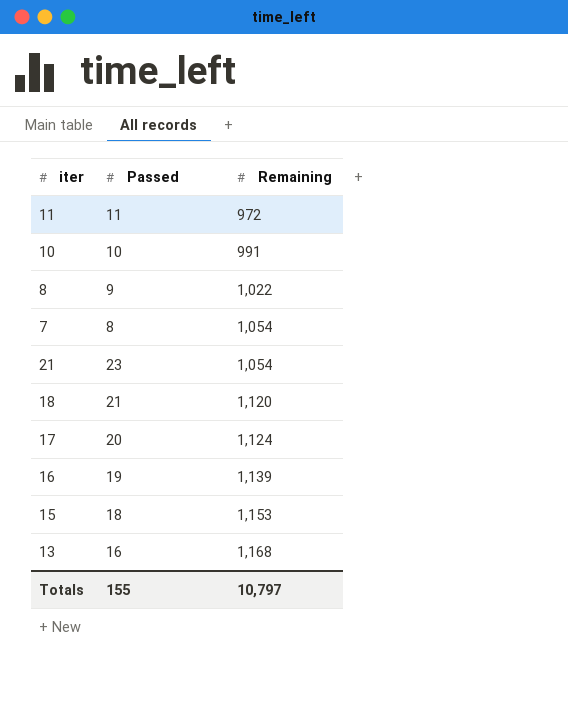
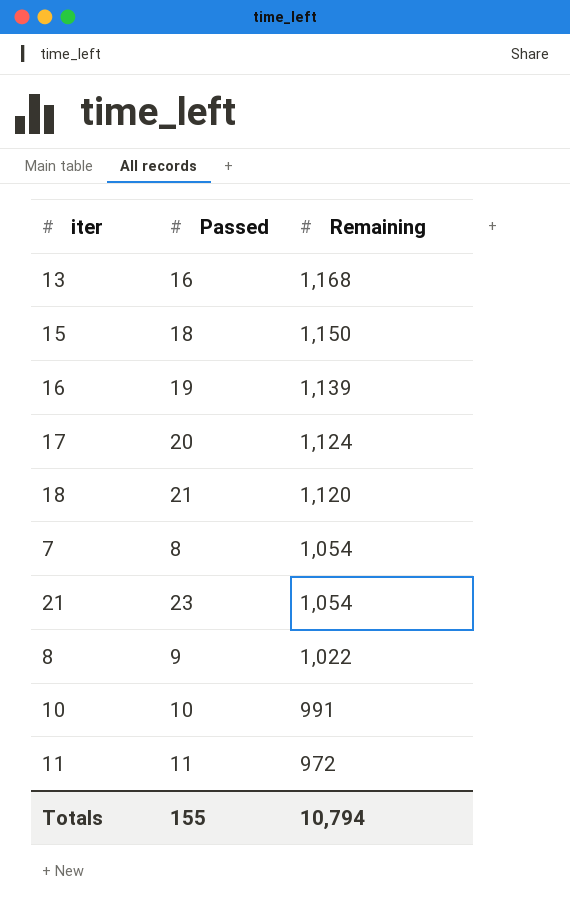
row order: Remaining ascending -> Remaining descending
15 | Remaining: 1,153 -> 1,150
Totals | Remaining: 10,797 -> 10,794

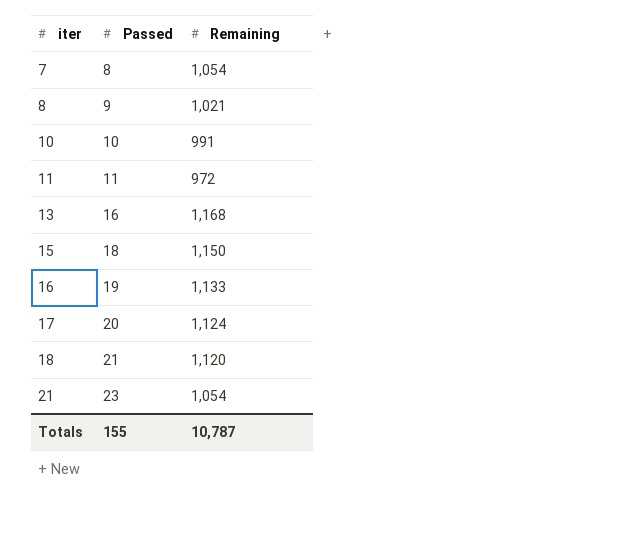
row order: Remaining descending -> iter ascending
8 | Remaining: 1,022 -> 1,021
16 | Remaining: 1,139 -> 1,133
Totals | Remaining: 10,794 -> 10,787

